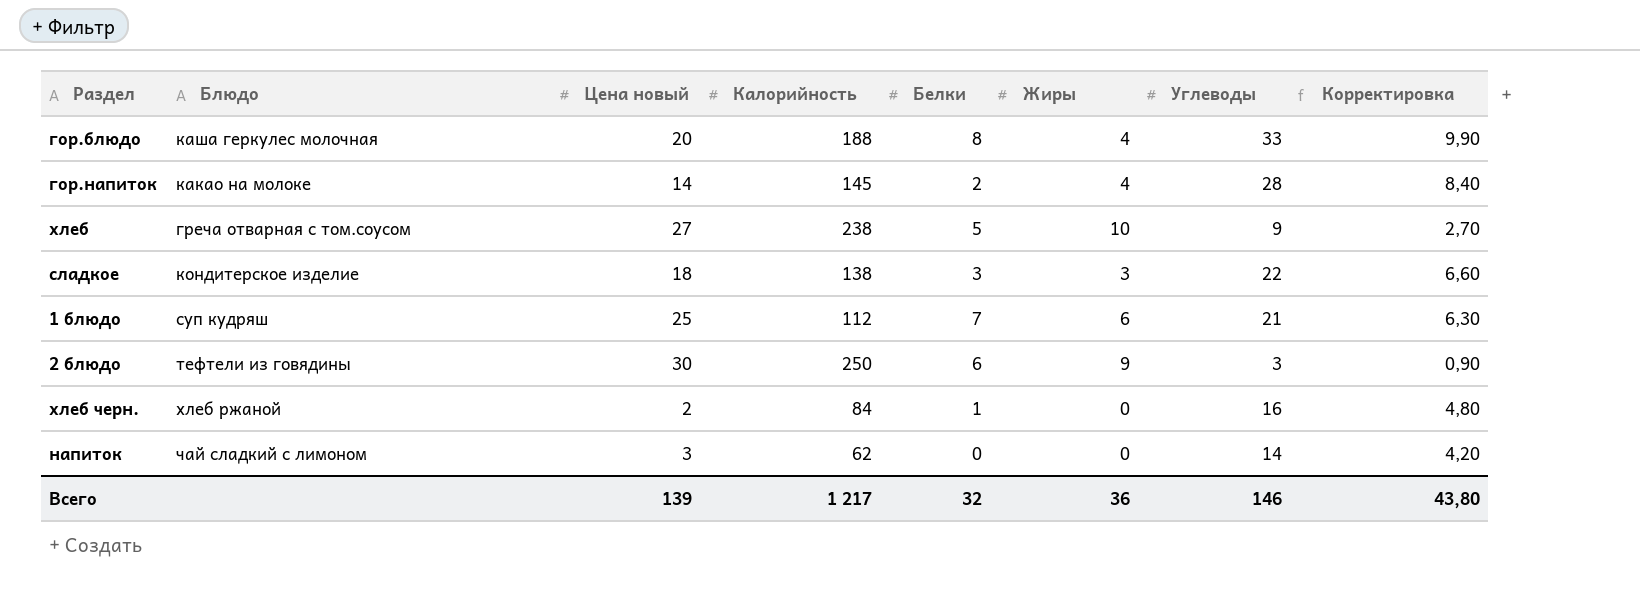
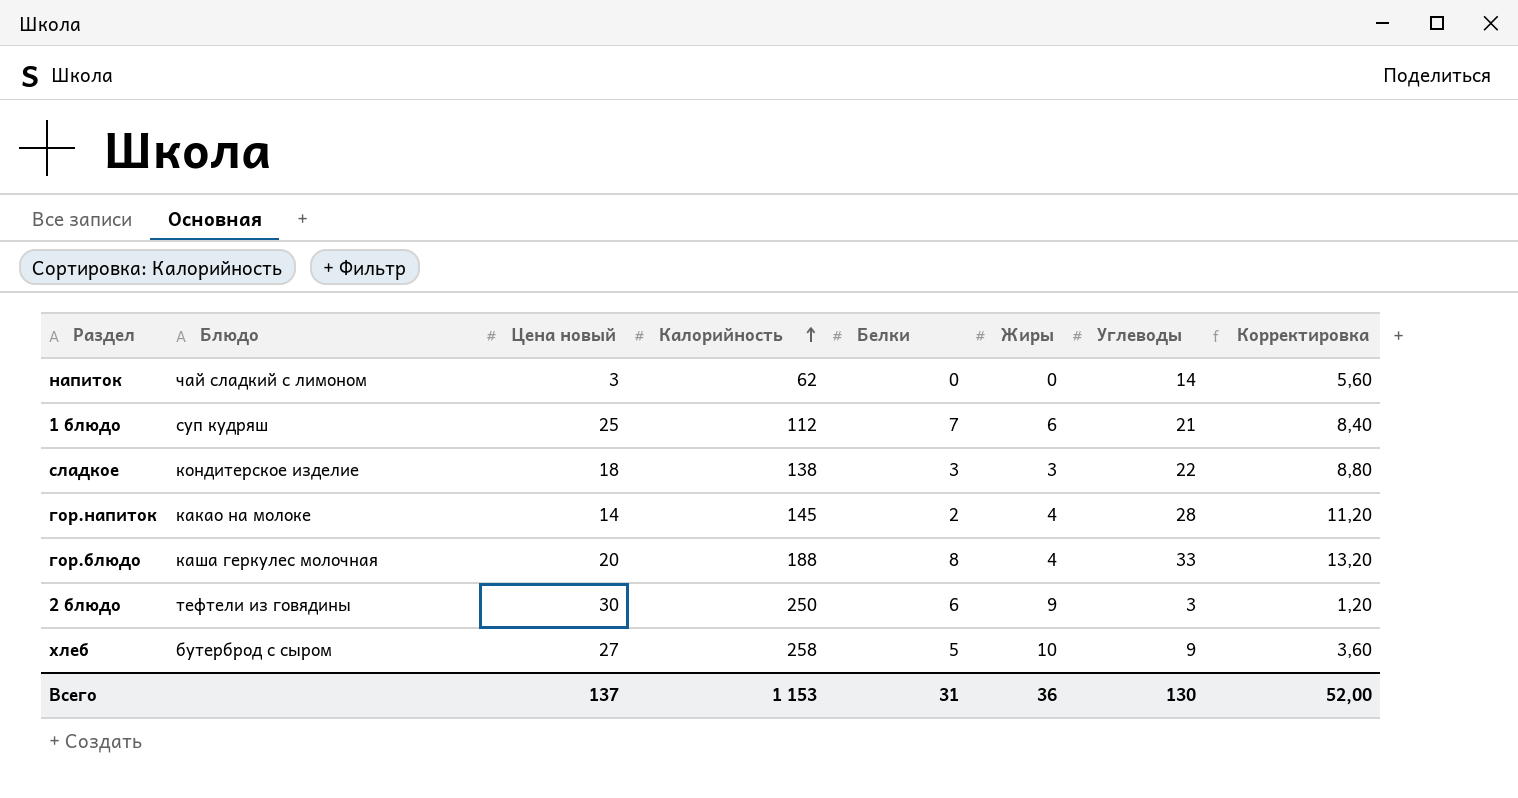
row order: none -> Калорийность ascending
column Корректировка | formula: [Углеводы] * 0,3 -> [Углеводы] * 0,4
row хлеб черн.: хлеб ржаной | 2 | 84 | 1 | 0 | 16 | 4,80 -> none
хлеб | Блюдо: греча отварная с том.соусом -> бутерброд с сыром
хлеб | Калорийность: 238 -> 258
Всего | Цена новый: 139 -> 137
Всего | Калорийность: 1 217 -> 1 153
Всего | Белки: 32 -> 31
Всего | Углеводы: 146 -> 130
Всего | Корректировка: 43,80 -> 52,00

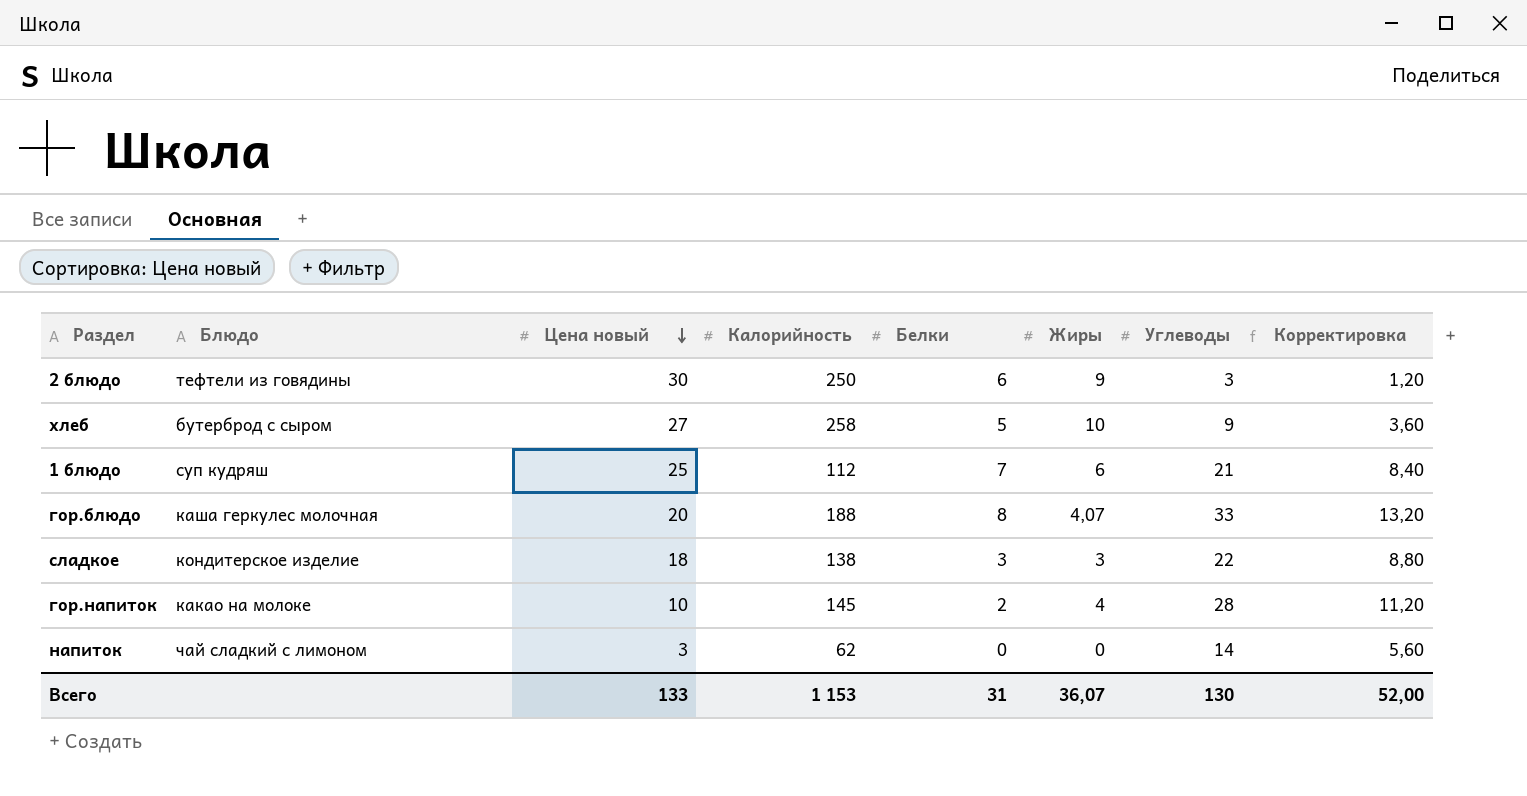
row order: Калорийность ascending -> Цена новый descending
гор.блюдо | Жиры: 4 -> 4,07
гор.напиток | Цена новый: 14 -> 10
Всего | Цена новый: 137 -> 133
Всего | Жиры: 36 -> 36,07

